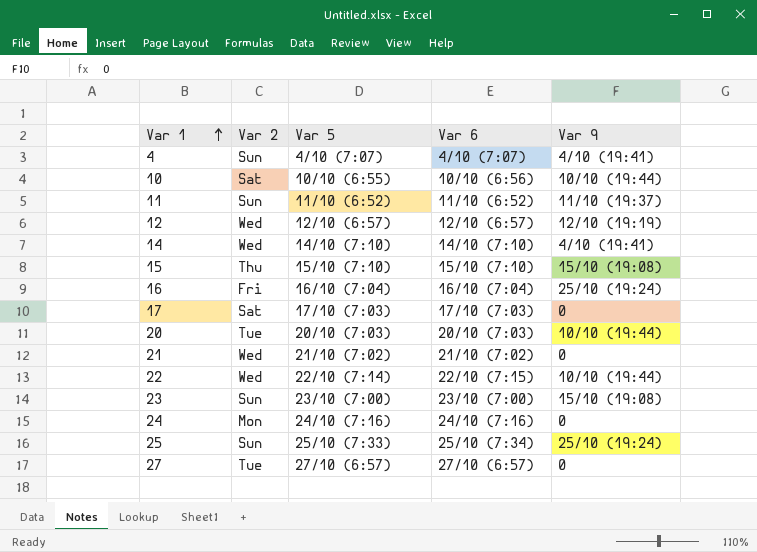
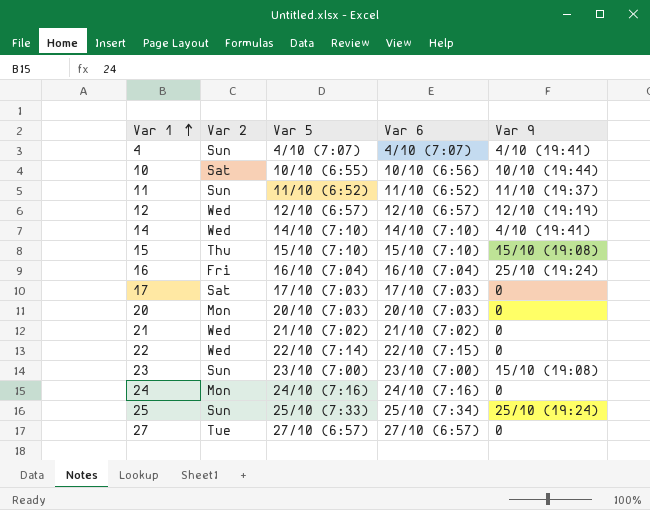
20 | Var 2: Tue -> Mon
20 | Var 9: 10/10 (19:44) -> 0
22 | Var 9: 10/10 (19:44) -> 0

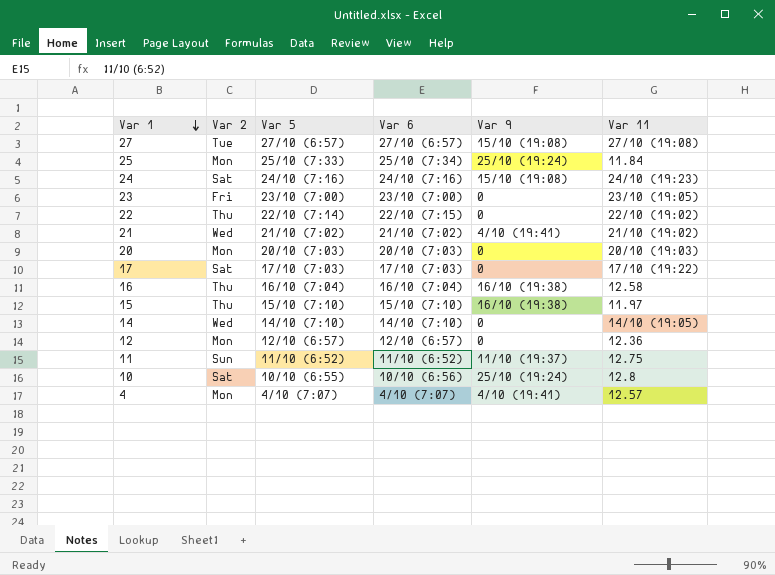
row order: Var 1 ascending -> Var 1 descending
column Var 11 | position: none -> 6
27 | Var 9: 0 -> 15/10 (19:08)
25 | Var 2: Sun -> Mon
24 | Var 2: Mon -> Sat
24 | Var 9: 0 -> 15/10 (19:08)
23 | Var 2: Sun -> Fri
23 | Var 9: 15/10 (19:08) -> 0
22 | Var 2: Wed -> Thu
21 | Var 9: 0 -> 4/10 (19:41)
16 | Var 2: Fri -> Thu
16 | Var 9: 25/10 (19:24) -> 16/10 (19:38)
15 | Var 9: 15/10 (19:08) -> 16/10 (19:38)
14 | Var 9: 4/10 (19:41) -> 0
12 | Var 2: Wed -> Mon
12 | Var 9: 12/10 (19:19) -> 0
10 | Var 9: 10/10 (19:44) -> 25/10 (19:24)
4 | Var 2: Sun -> Mon

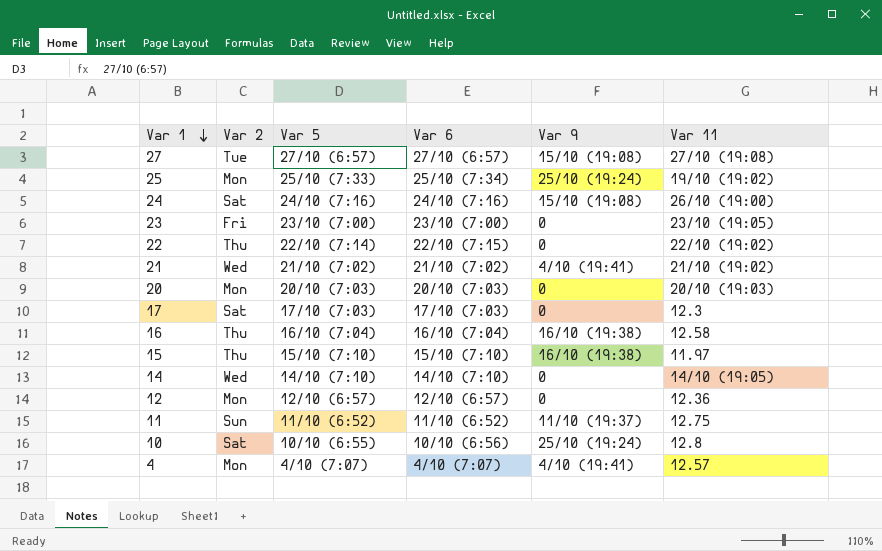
25 | Var 11: 11.84 -> 19/10 (19:02)
24 | Var 11: 24/10 (19:23) -> 26/10 (19:00)
17 | Var 11: 17/10 (19:22) -> 12.3

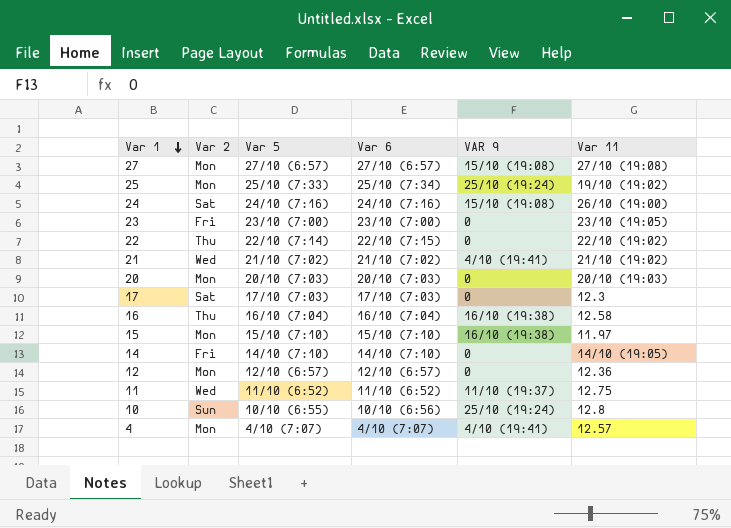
column name: Var 9 -> VAR 9
27 | Var 2: Tue -> Mon
15 | Var 2: Thu -> Mon
14 | Var 2: Wed -> Fri
11 | Var 2: Sun -> Wed
10 | Var 2: Sat -> Sun

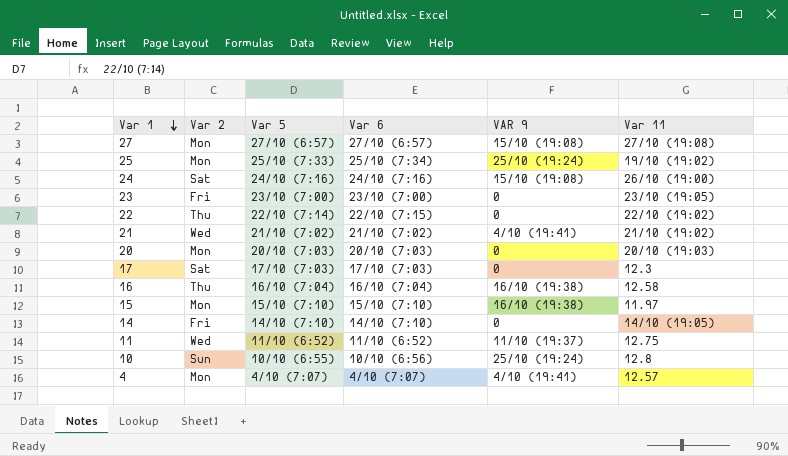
row 12: Mon | 12/10 (6:57) | 12/10 (6:57) | 0 | 12.36 -> none

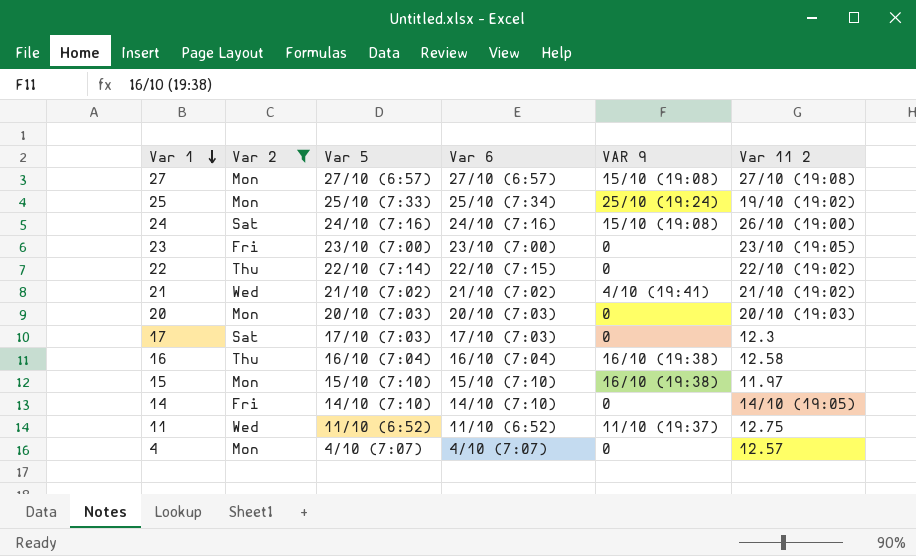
filter: none -> Var 2 != Sun
column name: Var 11 -> Var 11 2
4 | VAR 9: 4/10 (19:41) -> 0

